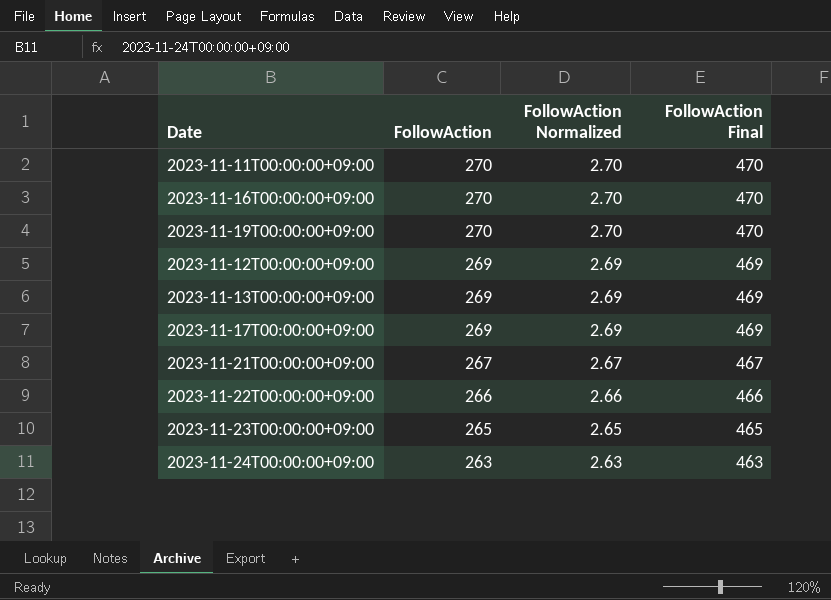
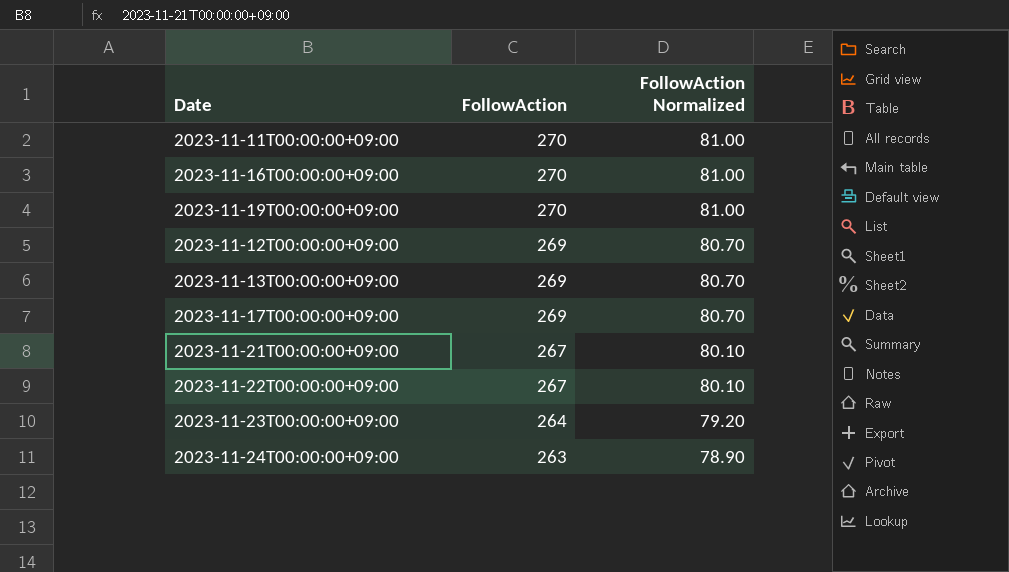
column FollowAction Final | formula: [FollowAction] + 200 -> none
column FollowAction Normalized | formula: [FollowAction] * 0.01 -> [FollowAction] * 0.3
2023-11-22T00:00:00+09:00 | FollowAction: 266 -> 267
2023-11-23T00:00:00+09:00 | FollowAction: 265 -> 264

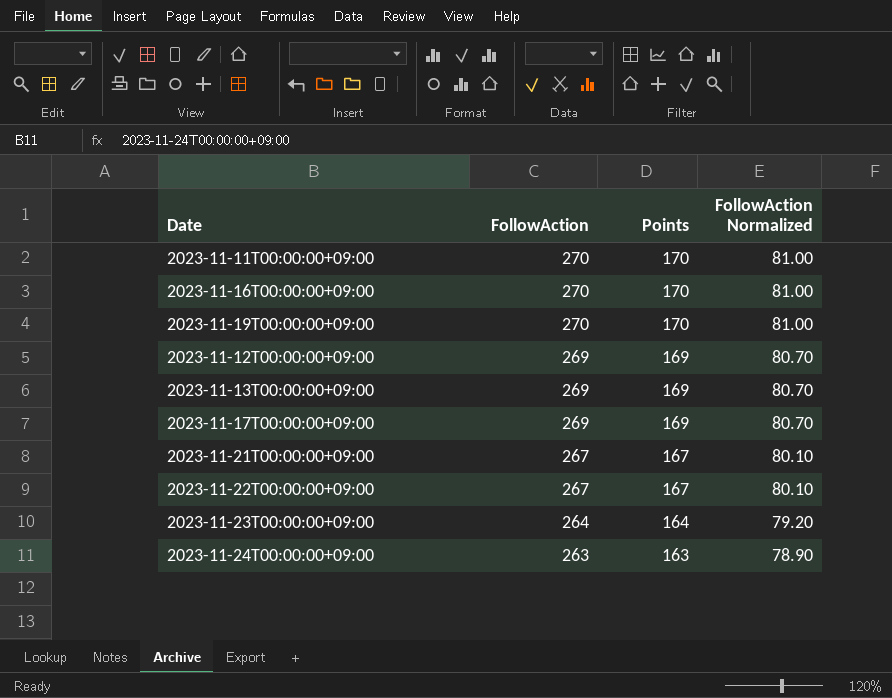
column Points | formula: none -> [FollowAction] - 100

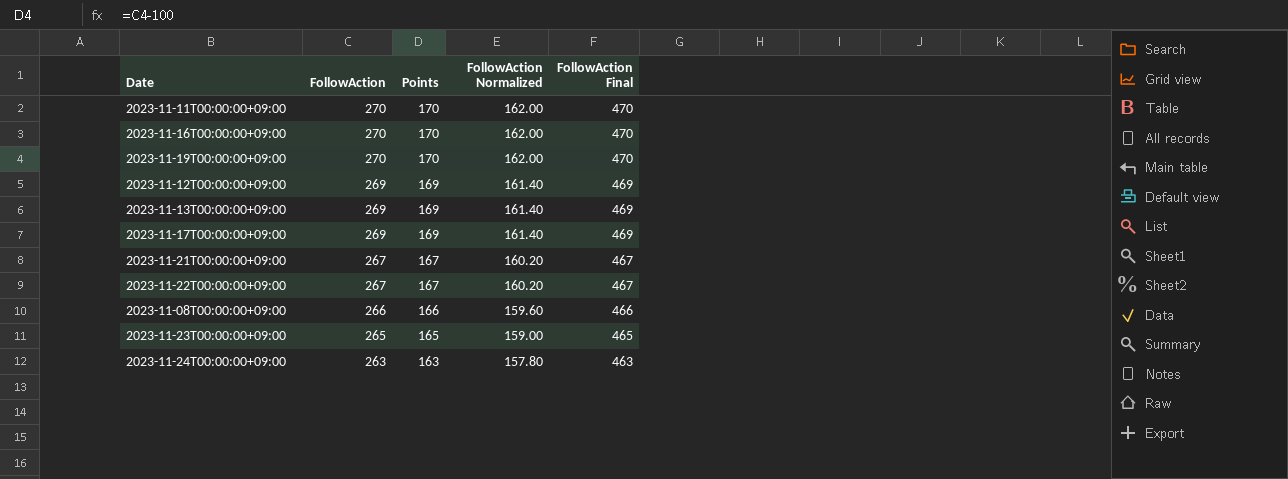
column FollowAction Normalized | formula: [FollowAction] * 0.3 -> [FollowAction] * 0.6
column FollowAction Final | formula: none -> [FollowAction] + 200
row 2023-11-08T00:00:00+09:00: none -> 266 | 166 | 159.60 | 466
2023-11-23T00:00:00+09:00 | FollowAction: 264 -> 265
2023-11-23T00:00:00+09:00 | Points: 164 -> 165

